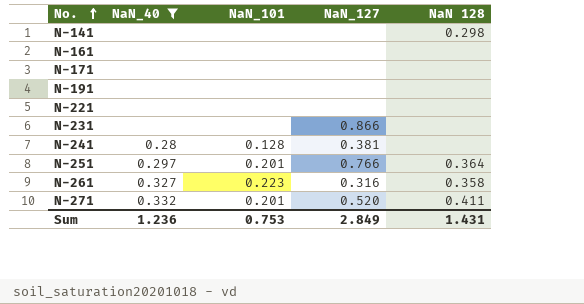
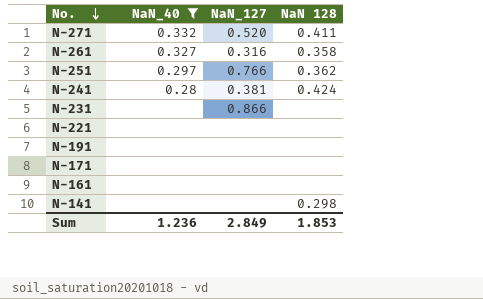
row order: No. ascending -> No. descending
column NaN_101 | position: 3 -> none
N-251 | NaN 128: 0.364 -> 0.362
N-241 | NaN 128: none -> 0.424
Sum | NaN 128: 1.431 -> 1.853

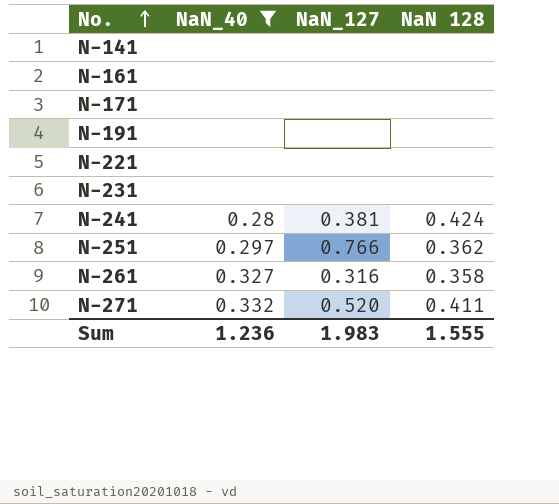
row order: No. descending -> No. ascending
N-141 | NaN 128: 0.298 -> none
N-231 | NaN_127: 0.866 -> none
Sum | NaN_127: 2.849 -> 1.983
Sum | NaN 128: 1.853 -> 1.555

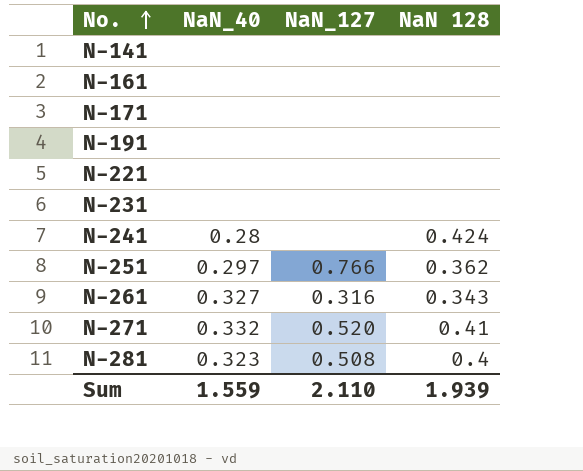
filter: NaN_40 != 0.323 -> none
N-241 | NaN_127: 0.381 -> none
N-261 | NaN 128: 0.358 -> 0.343
N-271 | NaN 128: 0.411 -> 0.41
Sum | NaN_40: 1.236 -> 1.559
Sum | NaN_127: 1.983 -> 2.110
Sum | NaN 128: 1.555 -> 1.939

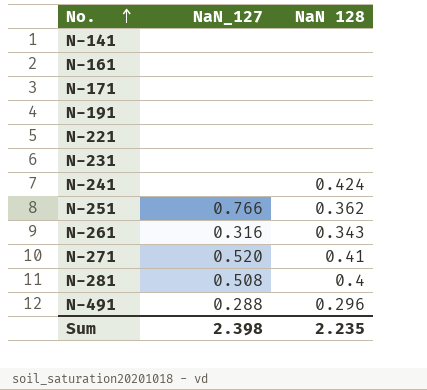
column NaN_40 | position: 2 -> none
row N-491: none -> 0.288 | 0.296
Sum | NaN_127: 2.110 -> 2.398
Sum | NaN 128: 1.939 -> 2.235

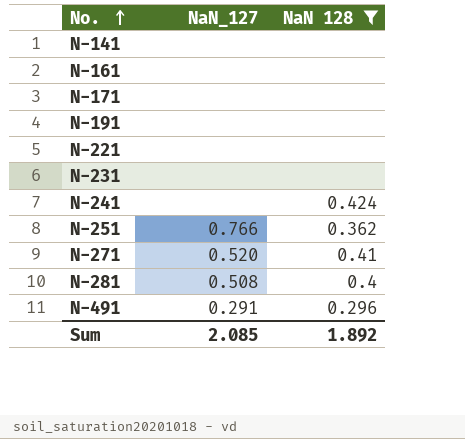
filter: none -> NaN 128 != 0.343
N-491 | NaN_127: 0.288 -> 0.291
Sum | NaN_127: 2.398 -> 2.085
Sum | NaN 128: 2.235 -> 1.892

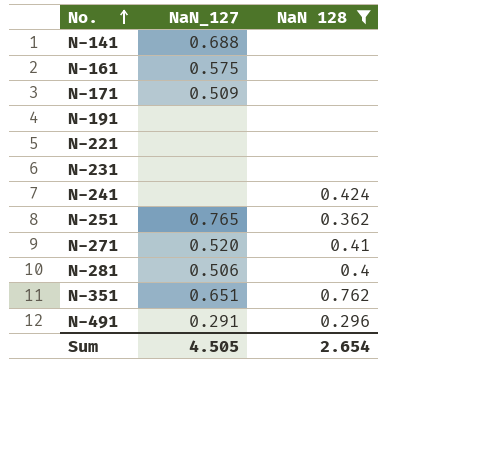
N-141 | NaN_127: none -> 0.688
N-161 | NaN_127: none -> 0.575
N-171 | NaN_127: none -> 0.509
N-251 | NaN_127: 0.766 -> 0.765
N-281 | NaN_127: 0.508 -> 0.506
row N-351: none -> 0.651 | 0.762
Sum | NaN_127: 2.085 -> 4.505
Sum | NaN 128: 1.892 -> 2.654

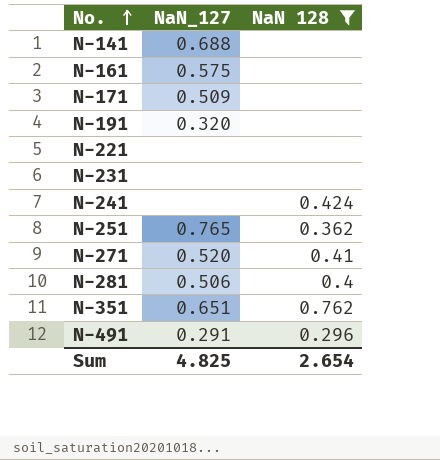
N-191 | NaN_127: none -> 0.320
Sum | NaN_127: 4.505 -> 4.825

